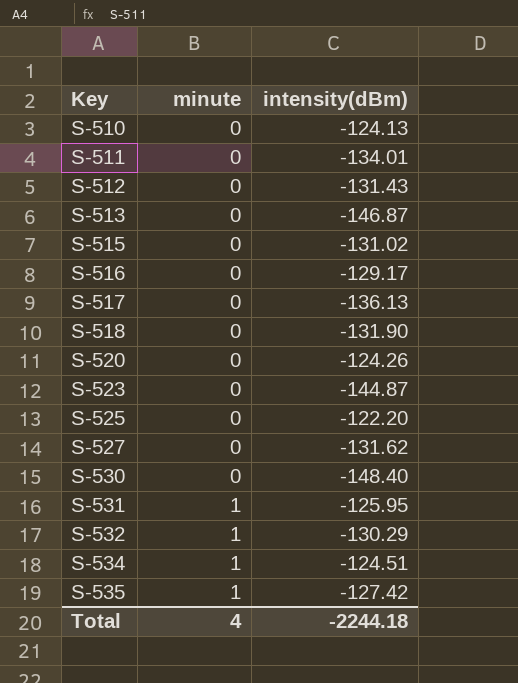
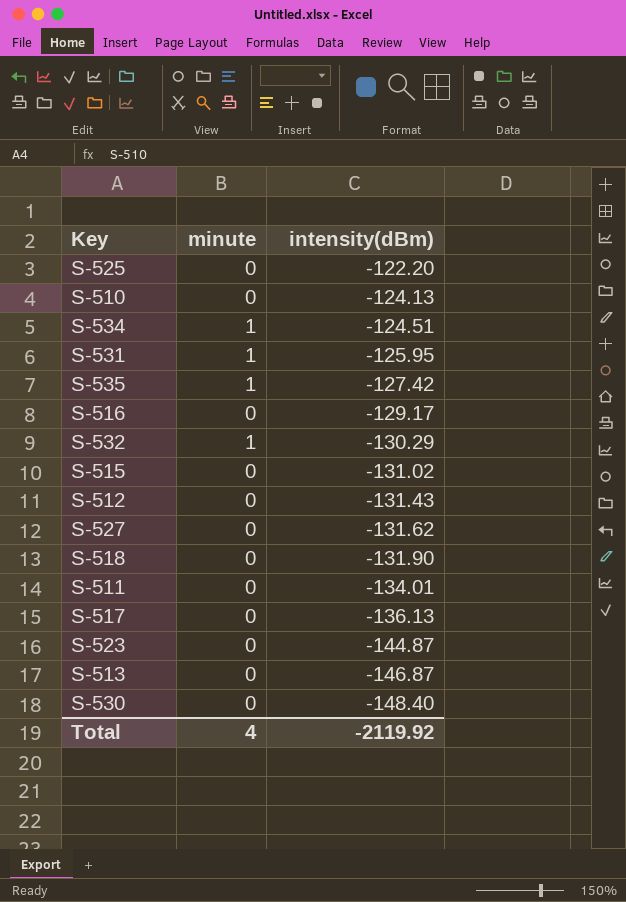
row order: Key ascending -> intensity(dBm) descending
row S-520: 0 | -124.26 -> none
Total | intensity(dBm): -2244.18 -> -2119.92

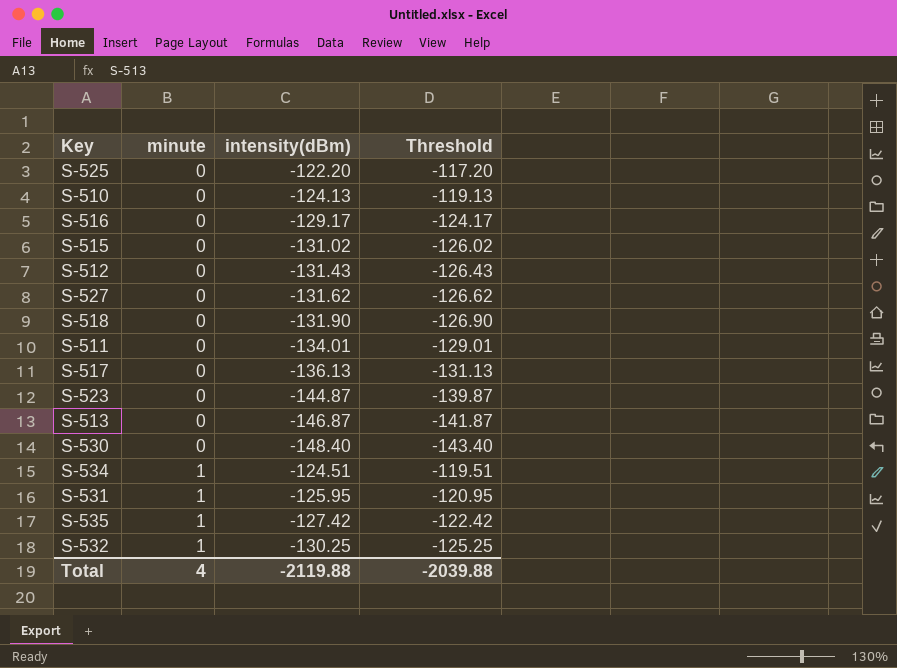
row order: intensity(dBm) descending -> minute ascending
column Threshold | formula: none -> [intensity(dBm)] + 5
S-532 | intensity(dBm): -130.29 -> -130.25
Total | intensity(dBm): -2119.92 -> -2119.88

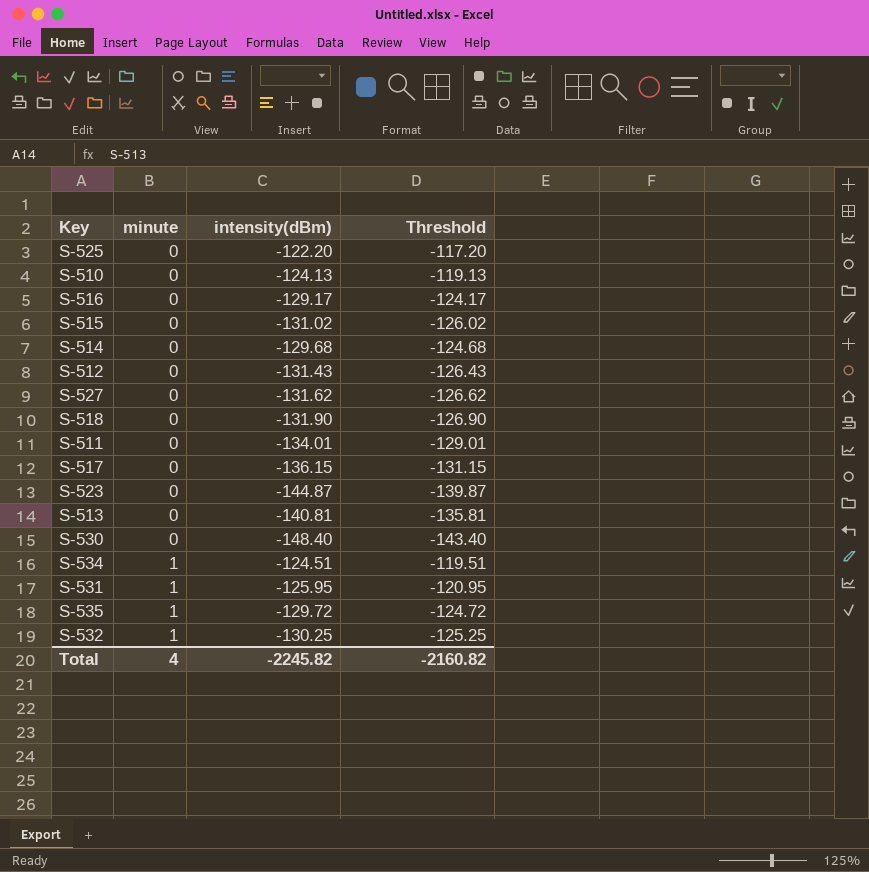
row S-514: none -> 0 | -129.68 | -124.68
S-517 | intensity(dBm): -136.13 -> -136.15
S-517 | Threshold: -131.13 -> -131.15
S-513 | intensity(dBm): -146.87 -> -140.81
S-513 | Threshold: -141.87 -> -135.81
S-535 | intensity(dBm): -127.42 -> -129.72
S-535 | Threshold: -122.42 -> -124.72
Total | intensity(dBm): -2119.88 -> -2245.82
Total | Threshold: -2039.88 -> -2160.82

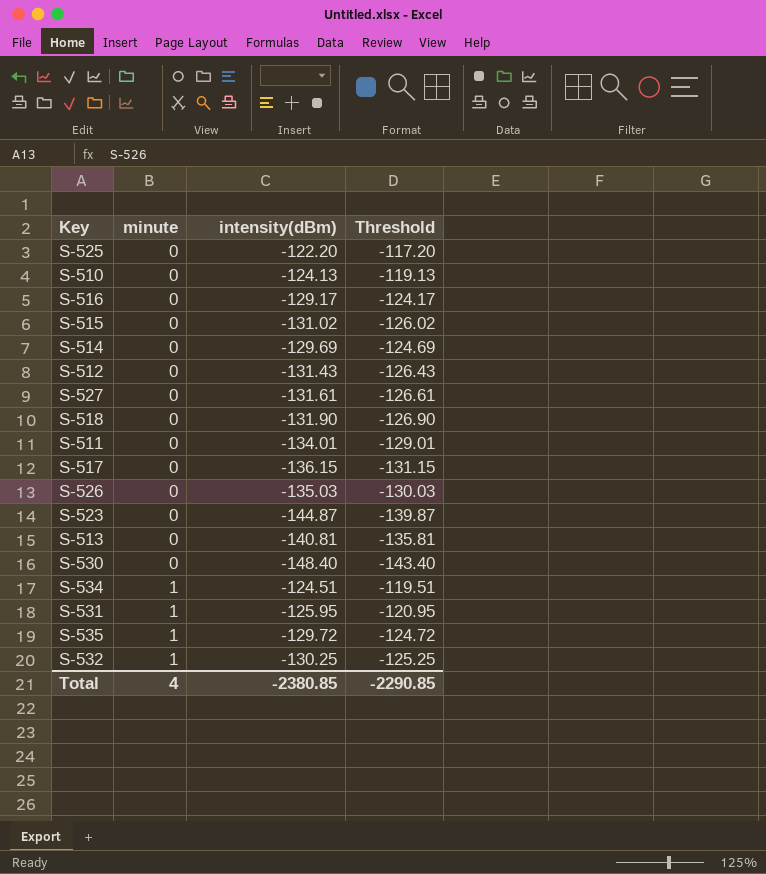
S-514 | intensity(dBm): -129.68 -> -129.69
S-514 | Threshold: -124.68 -> -124.69
S-527 | intensity(dBm): -131.62 -> -131.61
S-527 | Threshold: -126.62 -> -126.61
row S-526: none -> 0 | -135.03 | -130.03
Total | intensity(dBm): -2245.82 -> -2380.85
Total | Threshold: -2160.82 -> -2290.85

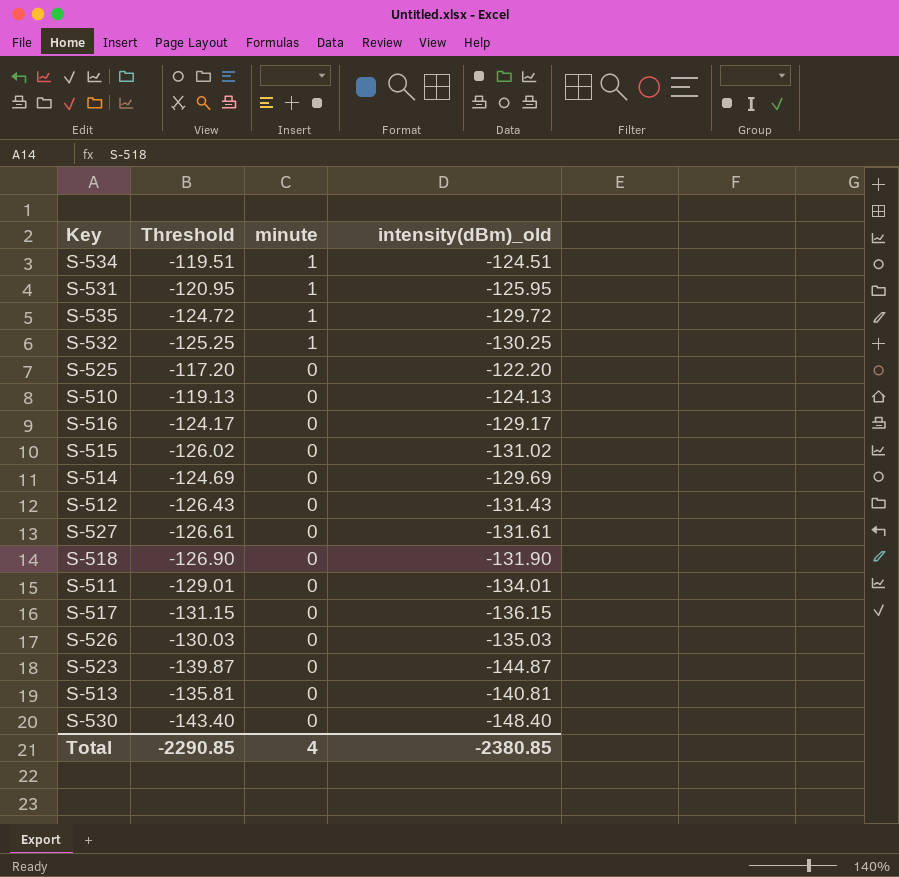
row order: minute ascending -> minute descending
column Threshold | position: 4 -> 2
column name: intensity(dBm) -> intensity(dBm)_old

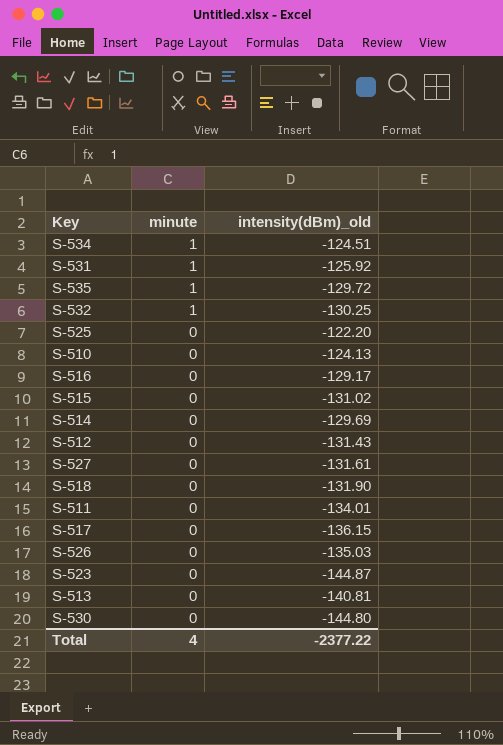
column Threshold | formula: [intensity(dBm)_old] + 5 -> none
S-531 | intensity(dBm)_old: -125.95 -> -125.92
S-530 | intensity(dBm)_old: -148.40 -> -144.80
Total | intensity(dBm)_old: -2380.85 -> -2377.22

